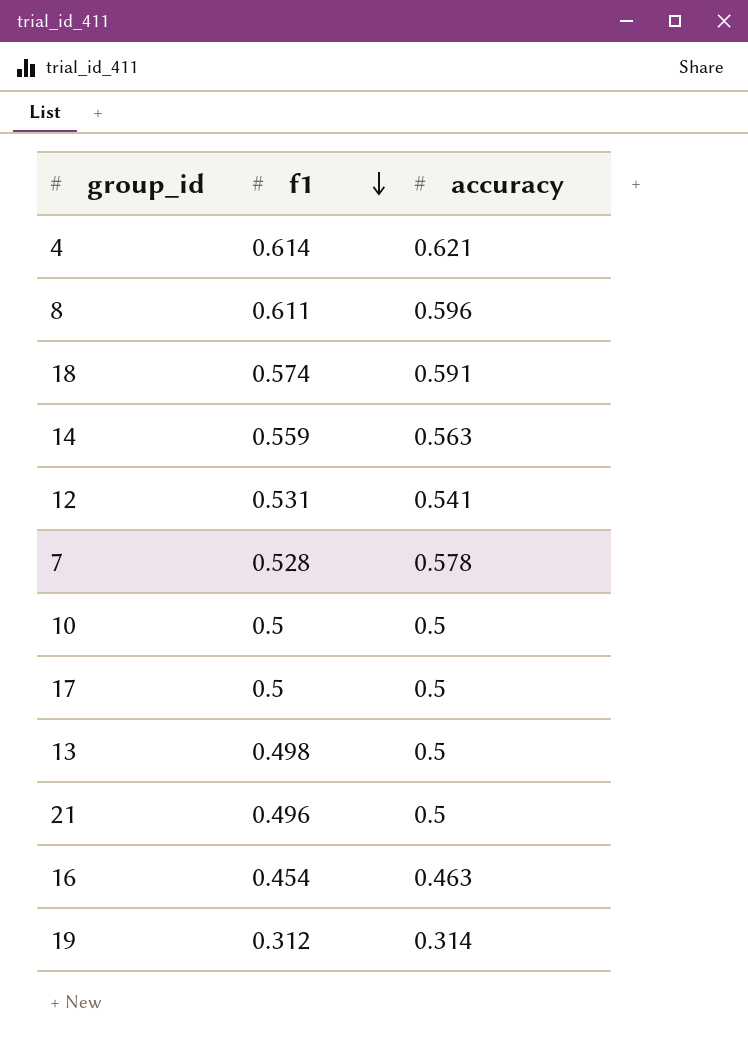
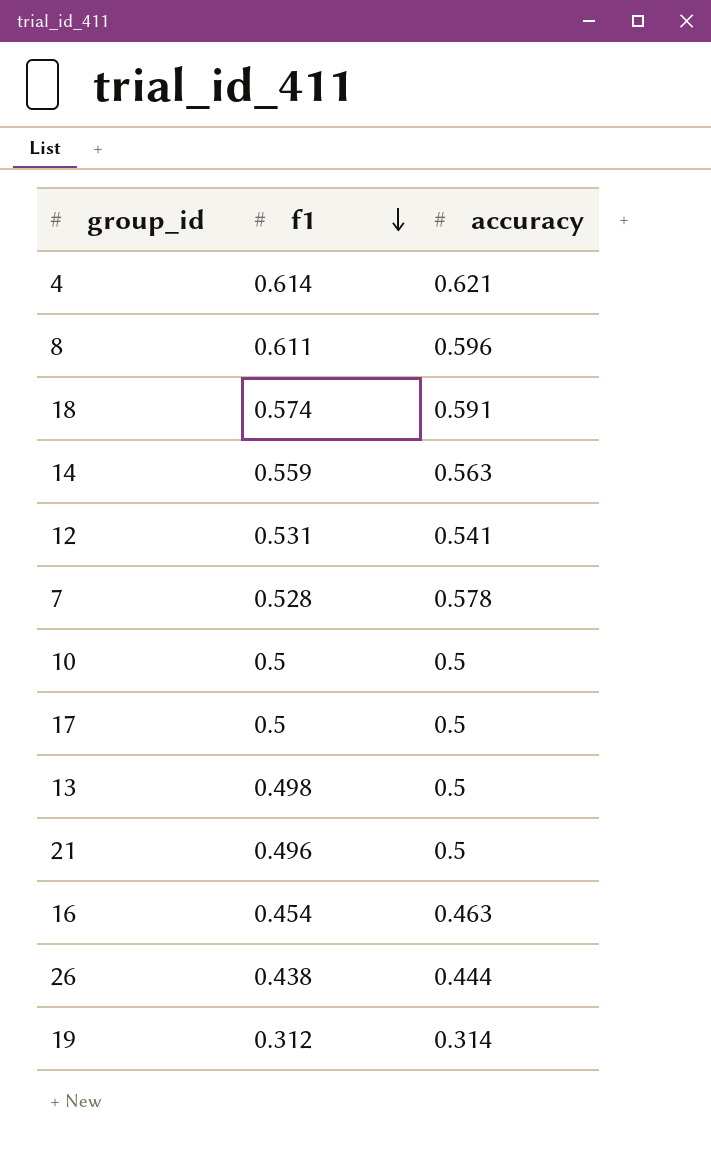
row 26: none -> 0.438 | 0.444

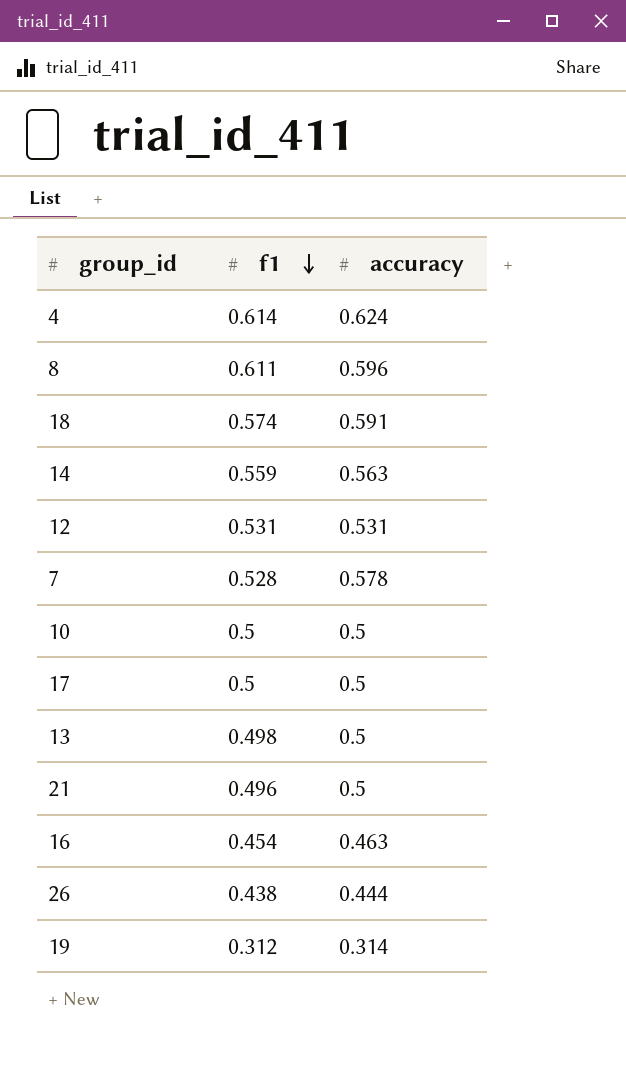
4 | accuracy: 0.621 -> 0.624
12 | accuracy: 0.541 -> 0.531

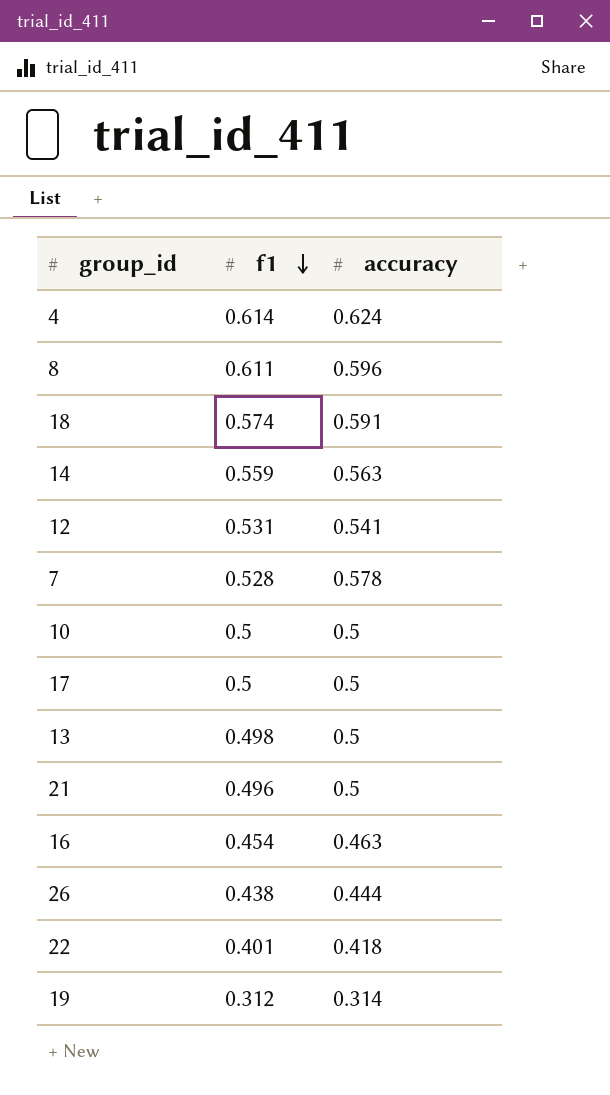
12 | accuracy: 0.531 -> 0.541
row 22: none -> 0.401 | 0.418

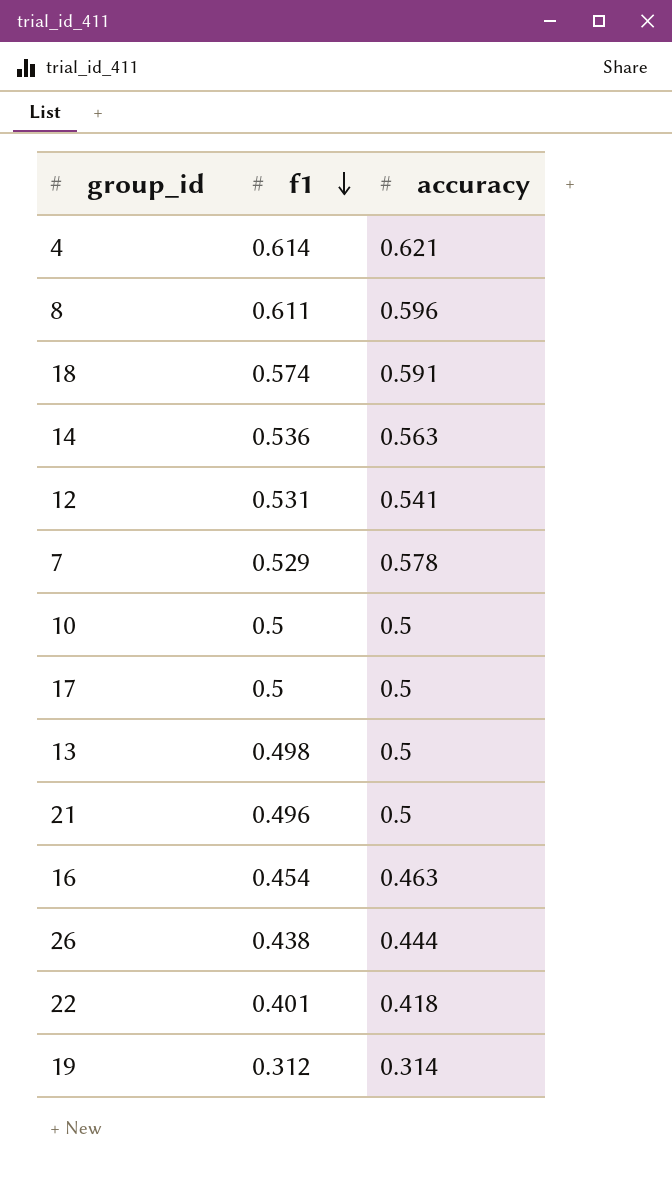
4 | accuracy: 0.624 -> 0.621
14 | f1: 0.559 -> 0.536
7 | f1: 0.528 -> 0.529

